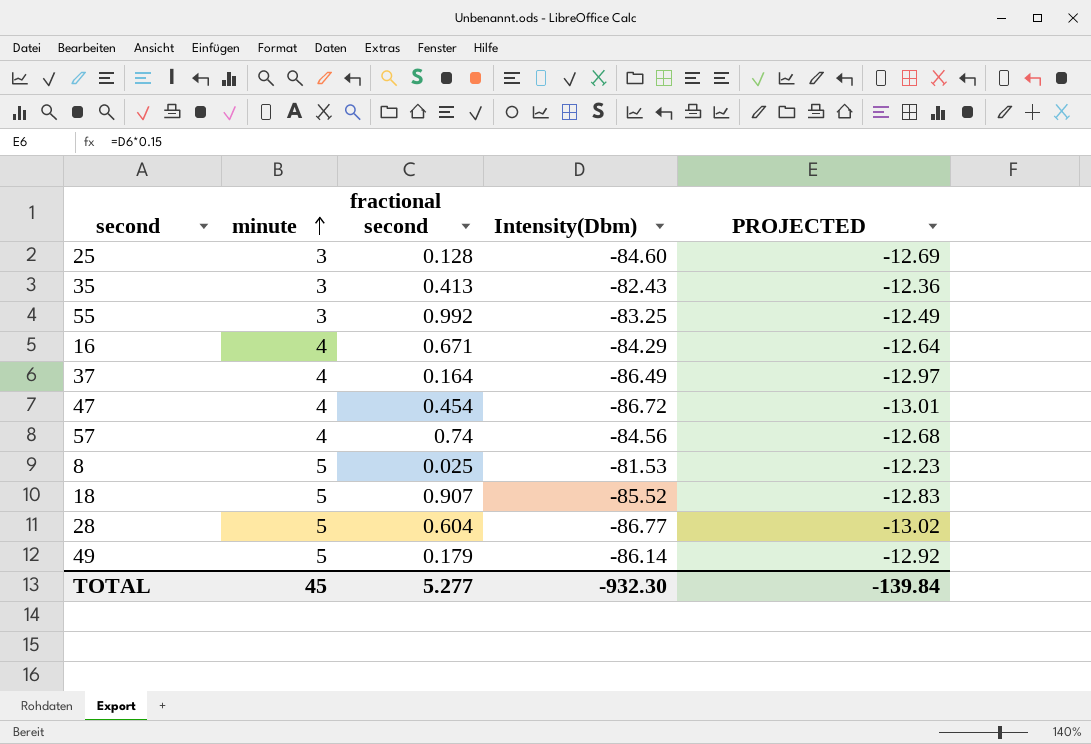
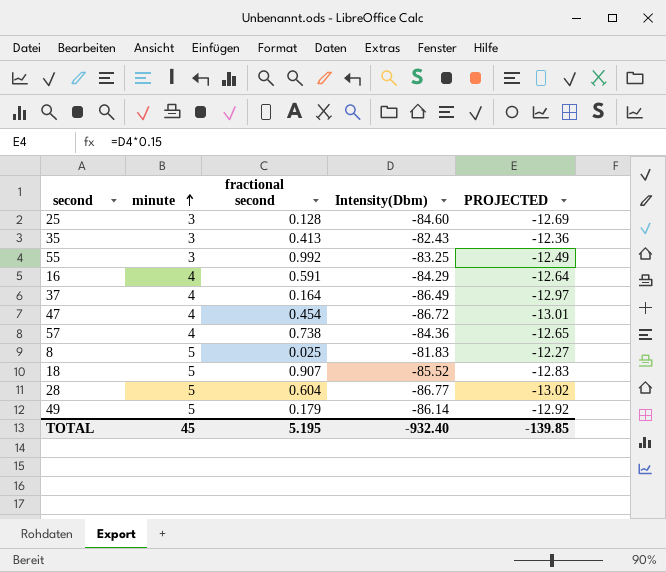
16 | fractional second: 0.671 -> 0.591
57 | fractional second: 0.74 -> 0.738
57 | Intensity(Dbm): -84.56 -> -84.36
57 | PROJECTED: -12.68 -> -12.65
8 | Intensity(Dbm): -81.53 -> -81.83
8 | PROJECTED: -12.23 -> -12.27
TOTAL | fractional second: 5.277 -> 5.195
TOTAL | Intensity(Dbm): -932.30 -> -932.40
TOTAL | PROJECTED: -139.84 -> -139.85

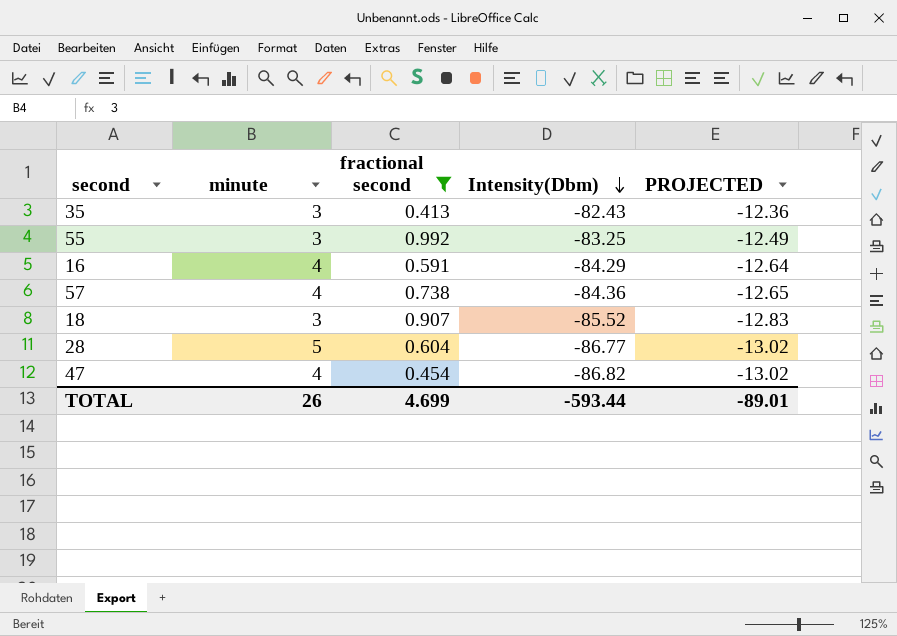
filter: none -> fractional second >= 0.413
row order: minute ascending -> Intensity(Dbm) descending
18 | minute: 5 -> 3
47 | Intensity(Dbm): -86.72 -> -86.82
47 | PROJECTED: -13.01 -> -13.02
TOTAL | minute: 45 -> 26
TOTAL | fractional second: 5.195 -> 4.699
TOTAL | Intensity(Dbm): -932.40 -> -593.44
TOTAL | PROJECTED: -139.85 -> -89.01

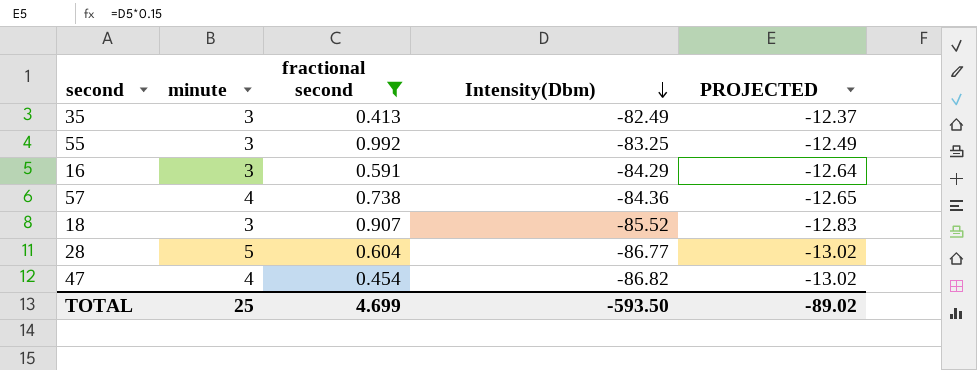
35 | Intensity(Dbm): -82.43 -> -82.49
35 | PROJECTED: -12.36 -> -12.37
16 | minute: 4 -> 3
TOTAL | minute: 26 -> 25
TOTAL | Intensity(Dbm): -593.44 -> -593.50
TOTAL | PROJECTED: -89.01 -> -89.02

